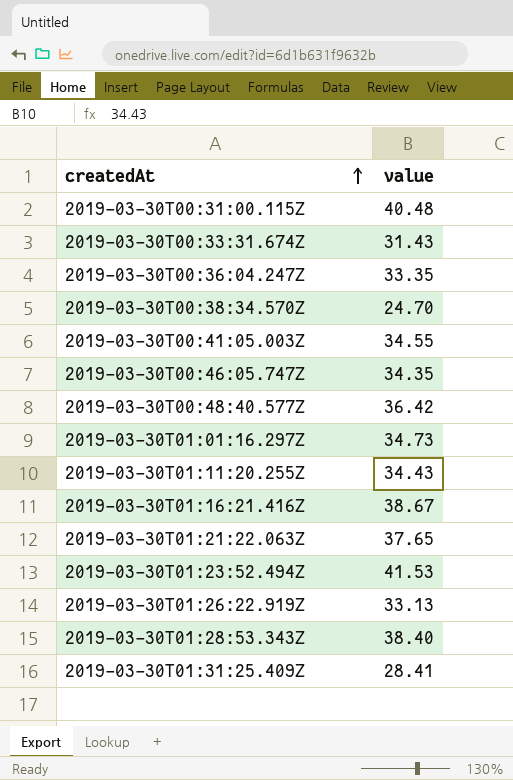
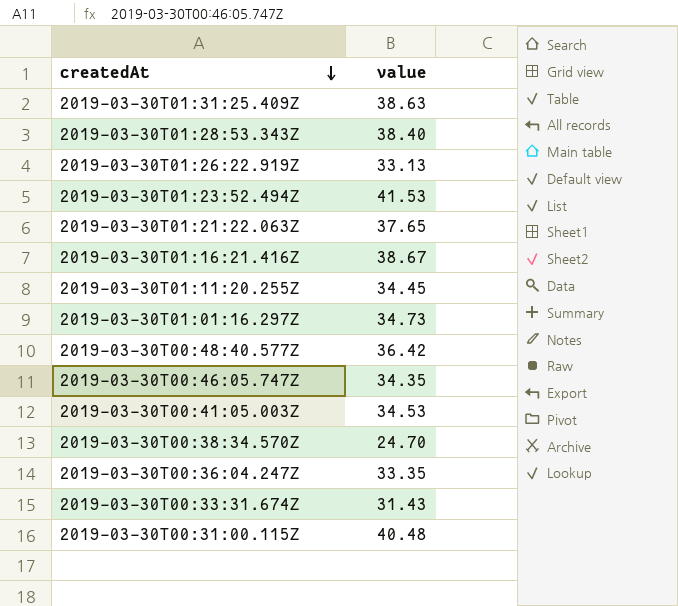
row order: createdAt ascending -> createdAt descending
2019-03-30T01:31:25.409Z | value: 28.41 -> 38.63
2019-03-30T01:11:20.255Z | value: 34.43 -> 34.45
2019-03-30T00:41:05.003Z | value: 34.55 -> 34.53

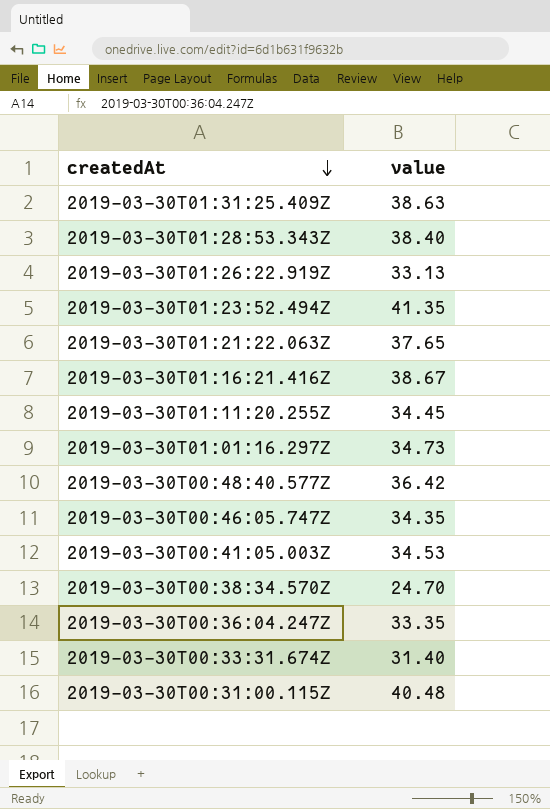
2019-03-30T01:23:52.494Z | value: 41.53 -> 41.35
2019-03-30T00:33:31.674Z | value: 31.43 -> 31.40

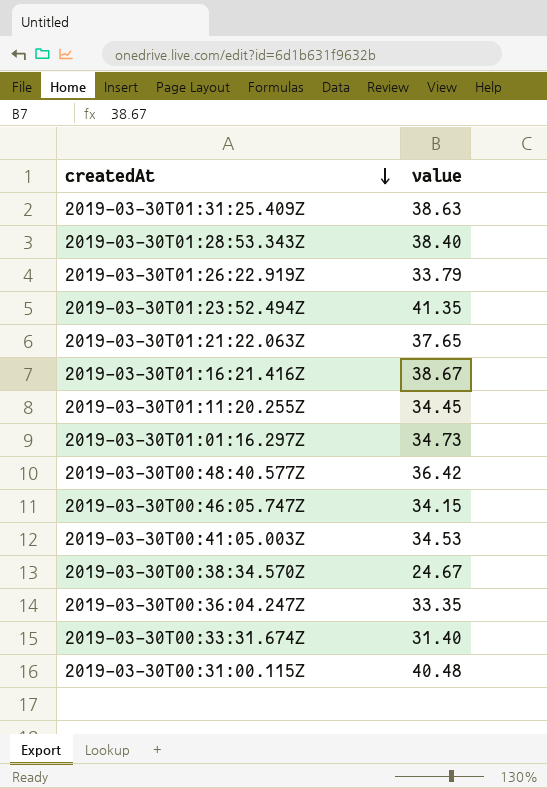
2019-03-30T01:26:22.919Z | value: 33.13 -> 33.79
2019-03-30T00:46:05.747Z | value: 34.35 -> 34.15
2019-03-30T00:38:34.570Z | value: 24.70 -> 24.67

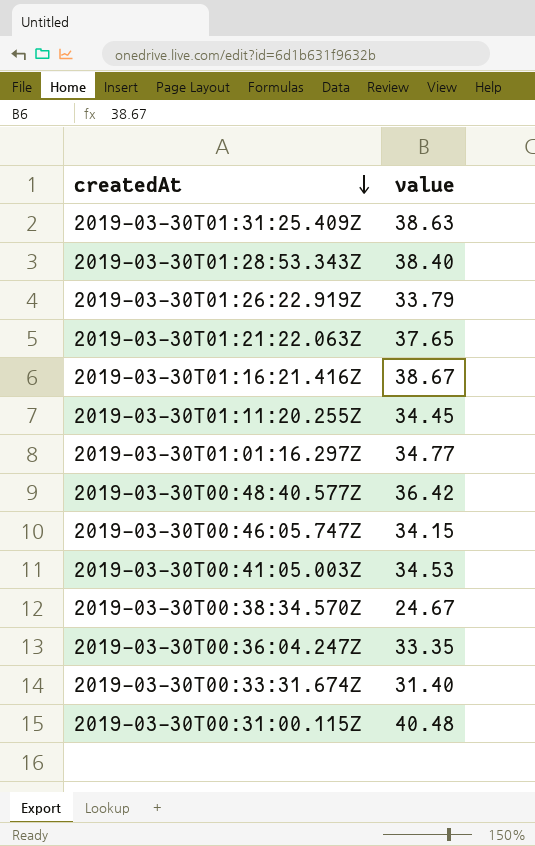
row 2019-03-30T01:23:52.494Z: 41.35 -> none
2019-03-30T01:01:16.297Z | value: 34.73 -> 34.77

